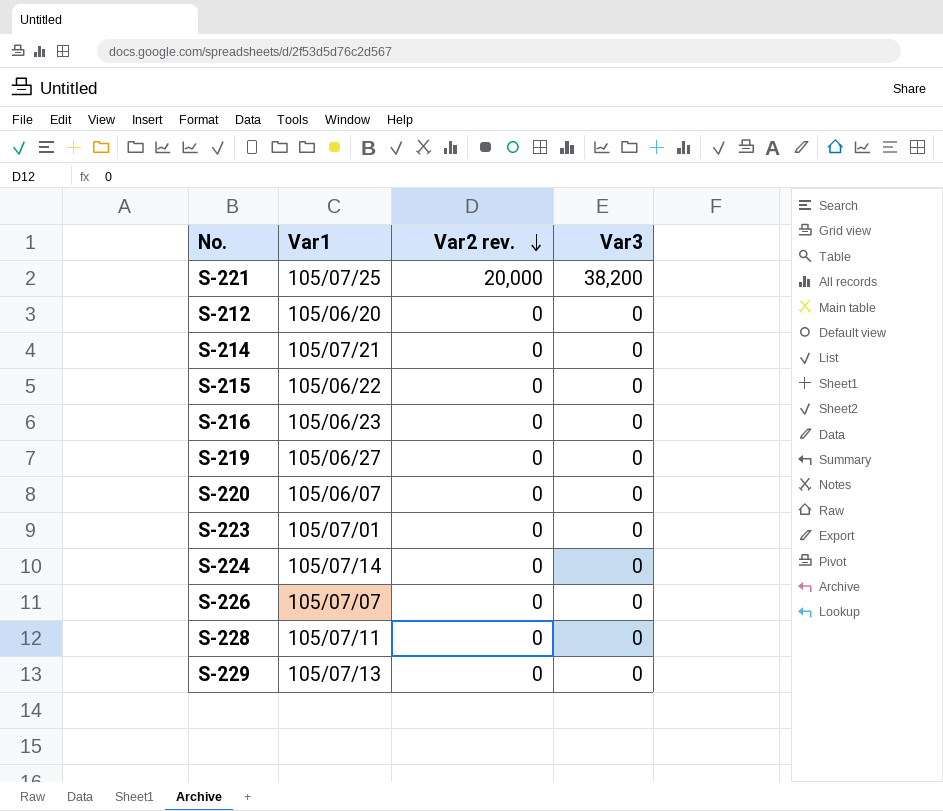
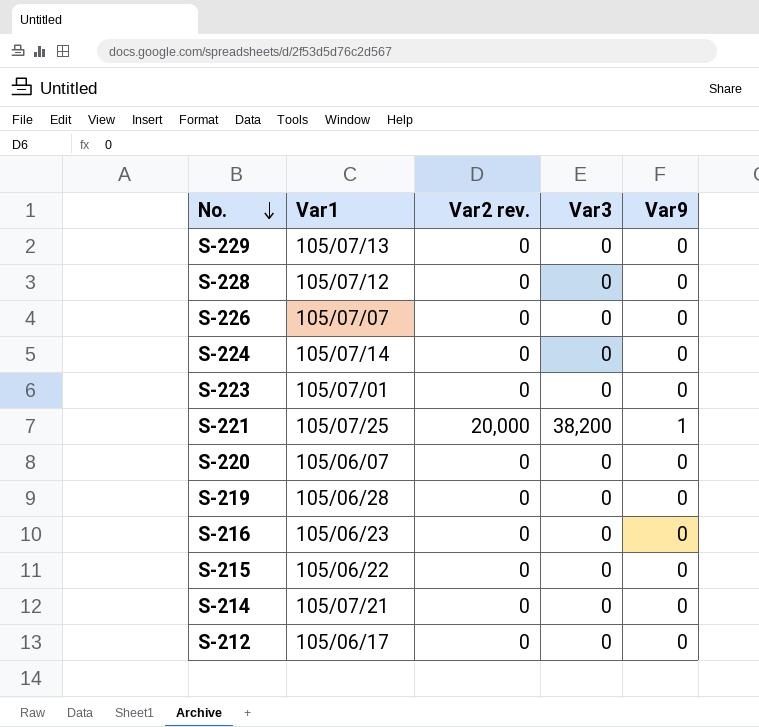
row order: Var2 rev. descending -> No. descending
column Var9 | position: none -> 5
S-228 | Var1: 105/07/11 -> 105/07/12
S-219 | Var1: 105/06/27 -> 105/06/28
S-212 | Var1: 105/06/20 -> 105/06/17

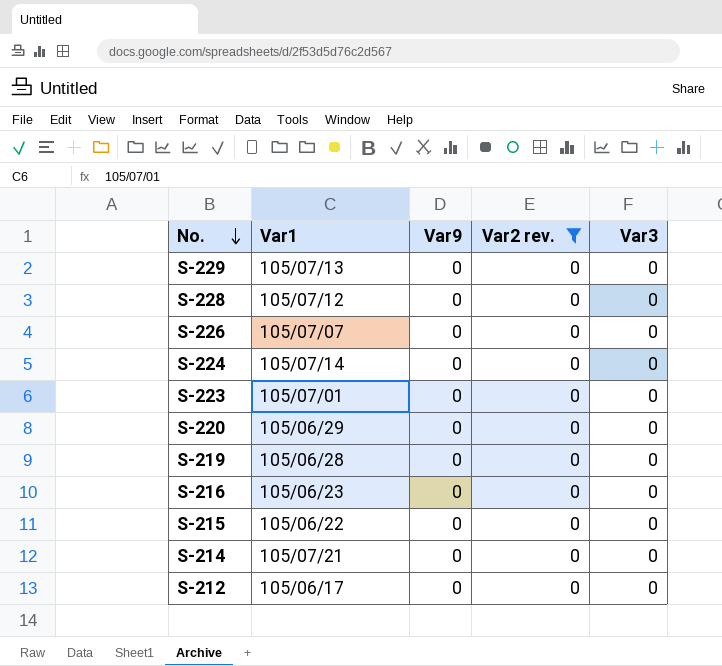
filter: none -> Var2 rev. = 0
column Var9 | position: 5 -> 3
S-220 | Var1: 105/06/07 -> 105/06/29

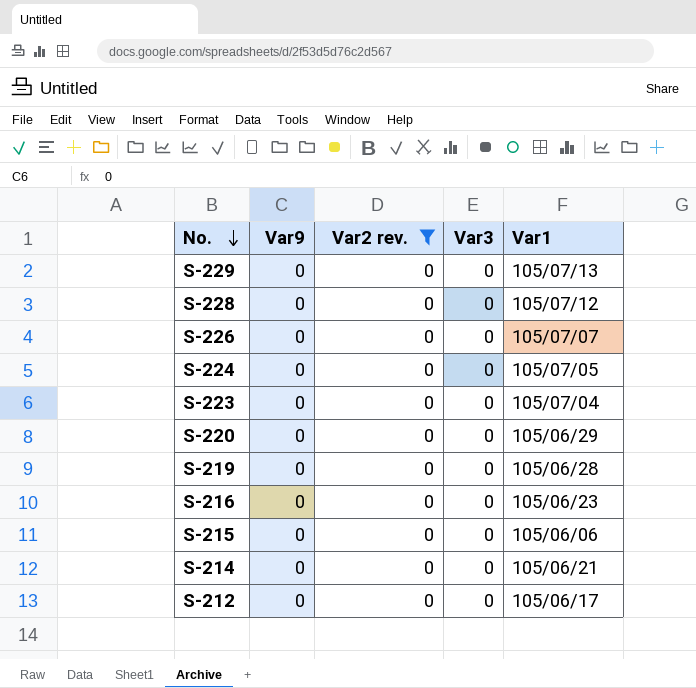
column Var1 | position: 2 -> 5
S-224 | Var1: 105/07/14 -> 105/07/05
S-223 | Var1: 105/07/01 -> 105/07/04
S-215 | Var1: 105/06/22 -> 105/06/06
S-214 | Var1: 105/07/21 -> 105/06/21

